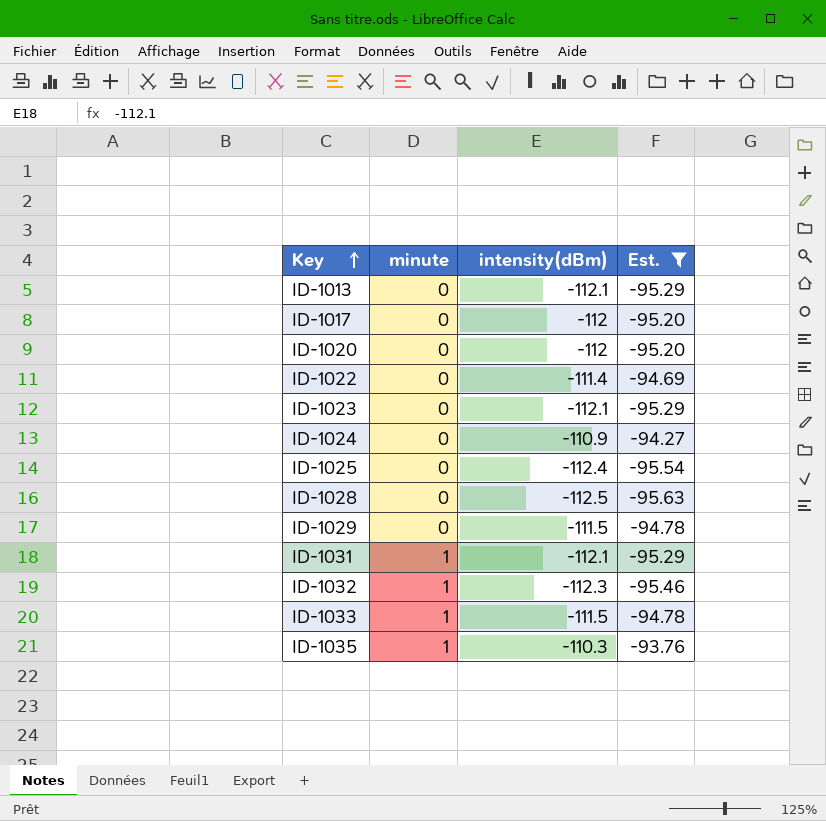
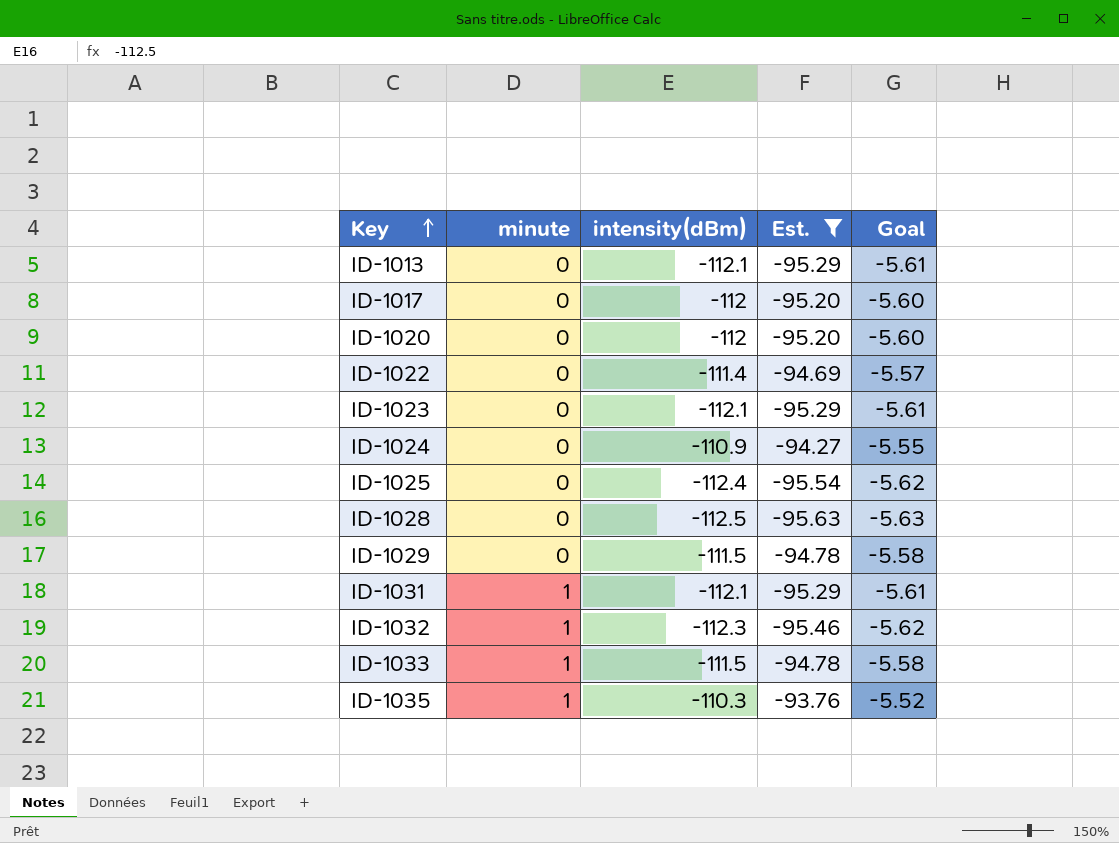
column Goal | formula: none -> [intensity(dBm)] * 0.05

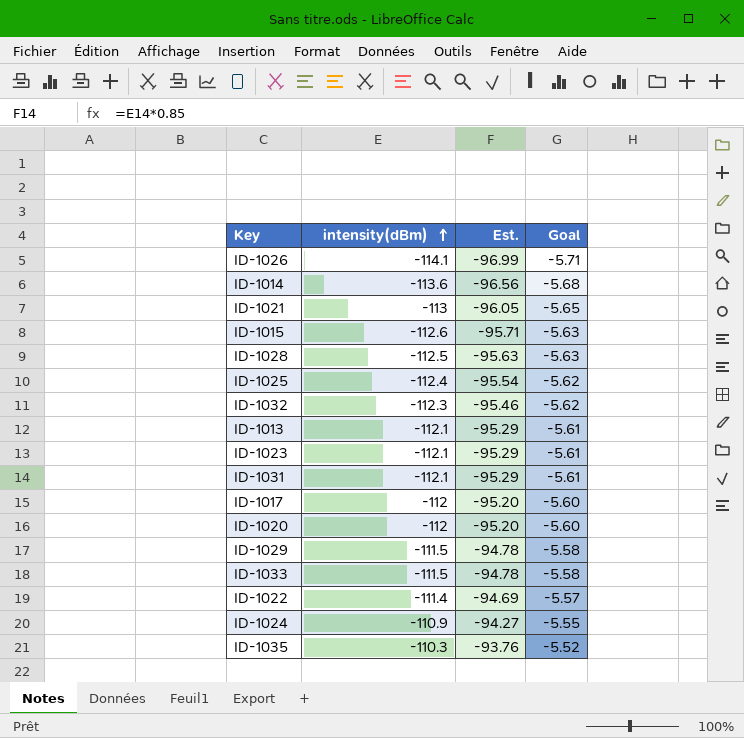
filter: Est. >= -95.63 -> none
row order: Key ascending -> intensity(dBm) ascending
column minute | position: 2 -> none

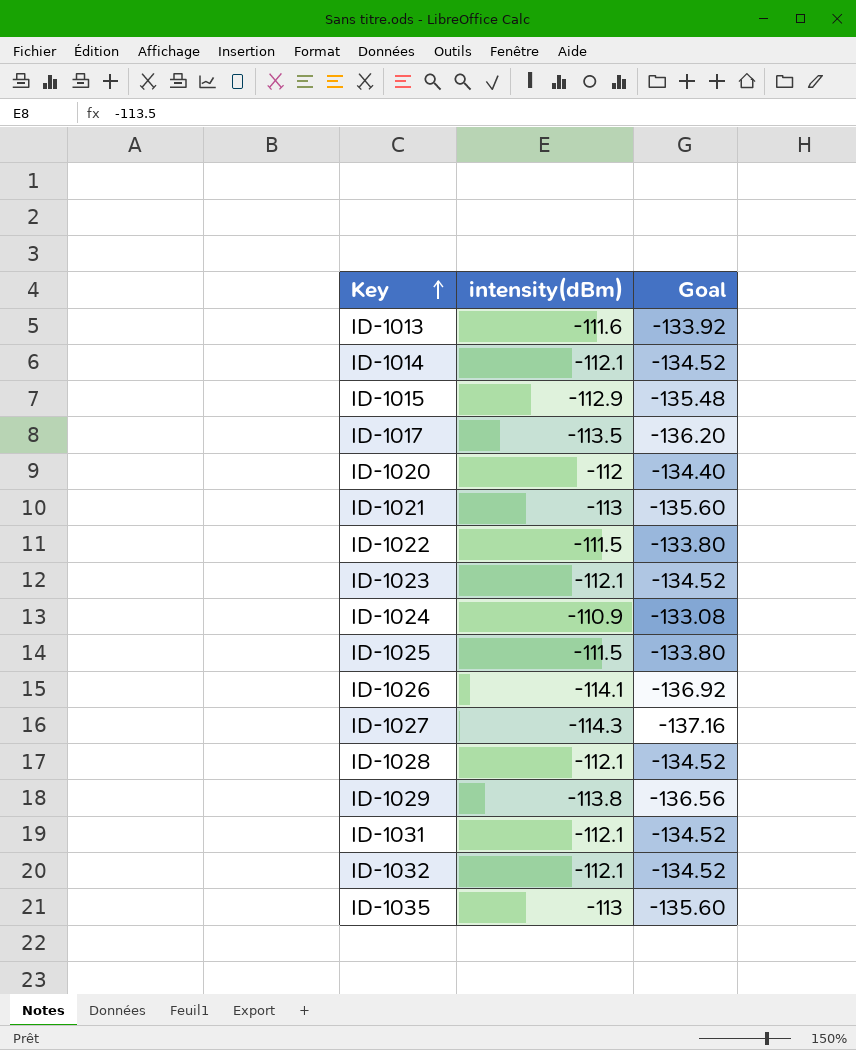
row order: intensity(dBm) ascending -> Key ascending
column Est. | formula: [intensity(dBm)] * 0.85 -> none
column Goal | formula: [intensity(dBm)] * 0.05 -> [intensity(dBm)] * 1.2
row ID-1033: -111.5 | -94.78 | -5.58 -> none
ID-1013 | intensity(dBm): -112.1 -> -111.6
ID-1014 | intensity(dBm): -113.6 -> -112.1
ID-1015 | intensity(dBm): -112.6 -> -112.9
ID-1017 | intensity(dBm): -112 -> -113.5
ID-1022 | intensity(dBm): -111.4 -> -111.5
ID-1025 | intensity(dBm): -112.4 -> -111.5
row ID-1027: none -> -114.3 | -137.16
ID-1028 | intensity(dBm): -112.5 -> -112.1
ID-1029 | intensity(dBm): -111.5 -> -113.8
ID-1032 | intensity(dBm): -112.3 -> -112.1
ID-1035 | intensity(dBm): -110.3 -> -113

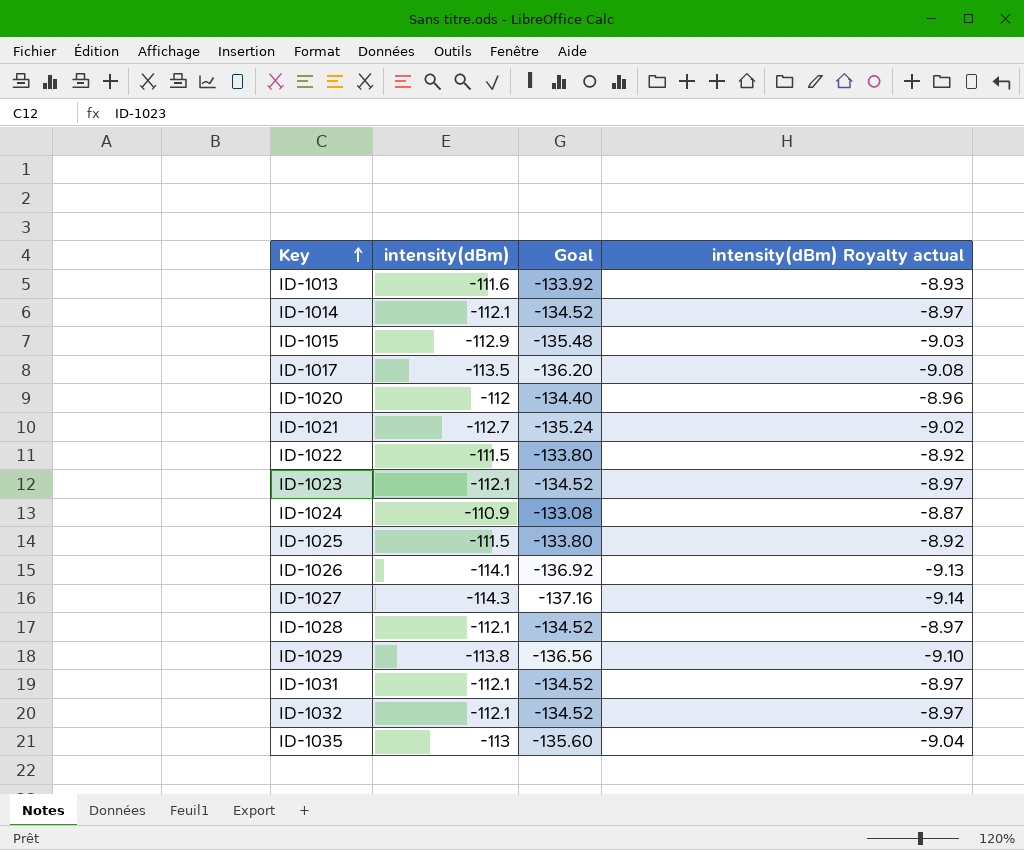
column intensity(dBm) Royalty actual | formula: none -> [intensity(dBm)] * 0.08
ID-1021 | intensity(dBm): -113 -> -112.7
ID-1021 | Goal: -135.60 -> -135.24

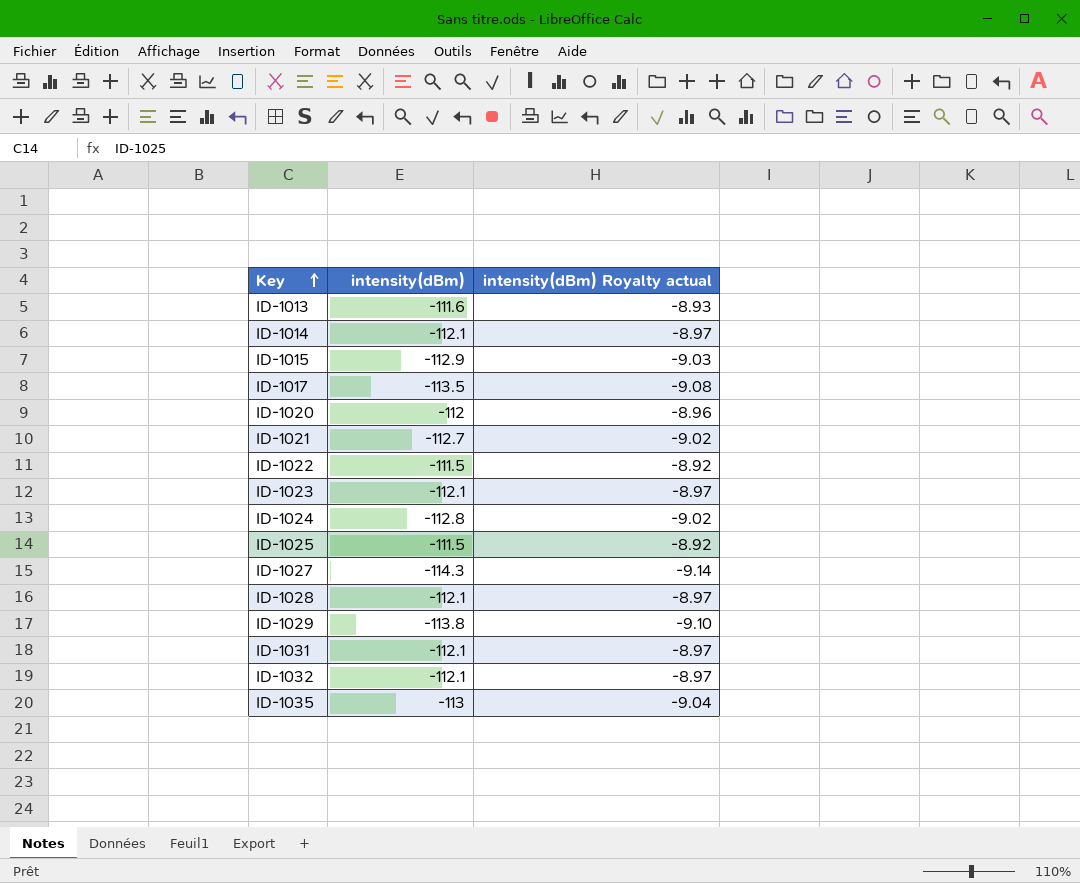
column Goal | formula: [intensity(dBm)] * 1.2 -> none
row ID-1026: -114.1 | -136.92 | -9.13 -> none
ID-1024 | intensity(dBm): -110.9 -> -112.8
ID-1024 | intensity(dBm) Royalty actual: -8.87 -> -9.02

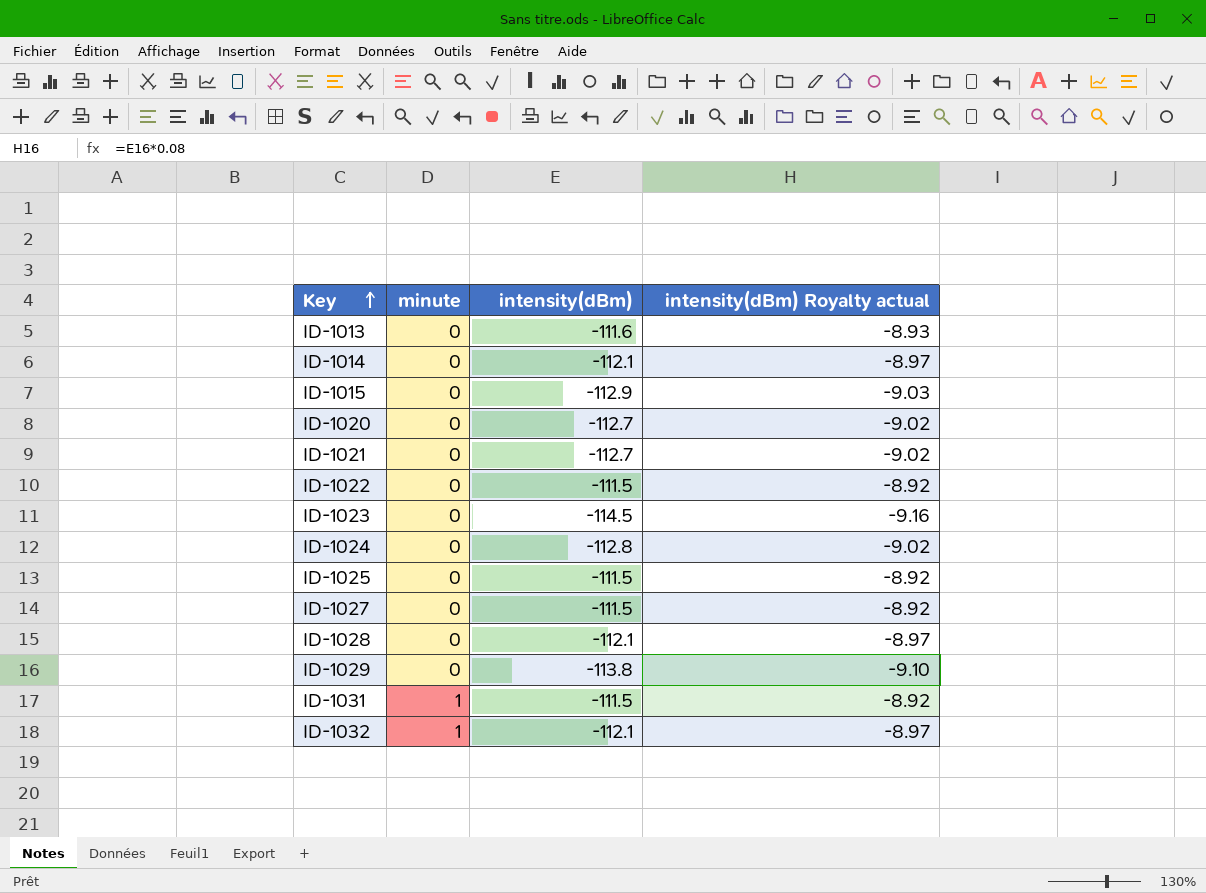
column minute | position: none -> 2
row ID-1017: -113.5 | -9.08 -> none
row ID-1035: -113 | -9.04 -> none
ID-1020 | intensity(dBm): -112 -> -112.7
ID-1020 | intensity(dBm) Royalty actual: -8.96 -> -9.02
ID-1023 | intensity(dBm): -112.1 -> -114.5
ID-1023 | intensity(dBm) Royalty actual: -8.97 -> -9.16
ID-1027 | intensity(dBm): -114.3 -> -111.5
ID-1027 | intensity(dBm) Royalty actual: -9.14 -> -8.92
ID-1031 | intensity(dBm): -112.1 -> -111.5
ID-1031 | intensity(dBm) Royalty actual: -8.97 -> -8.92

